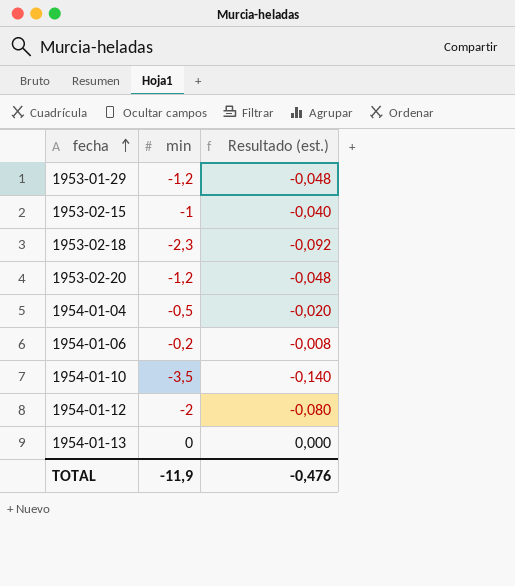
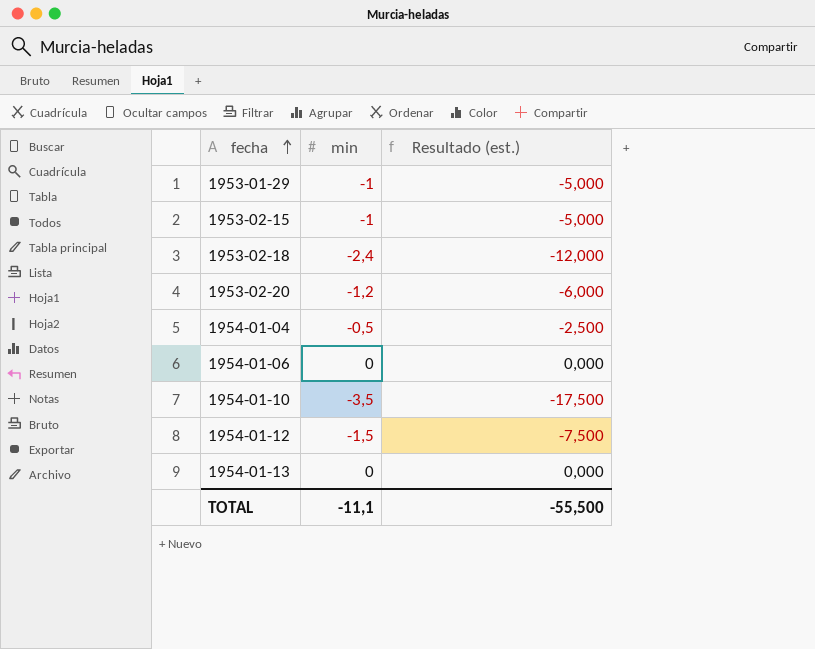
column Resultado (est.) | formula: [min] * 0,04 -> [min] * 5
1953-01-29 | min: -1,2 -> -1
1953-02-18 | min: -2,3 -> -2,4
1954-01-06 | min: -0,2 -> 0
1954-01-12 | min: -2 -> -1,5
TOTAL | min: -11,9 -> -11,1
TOTAL | Resultado (est.): -0,476 -> -55,500

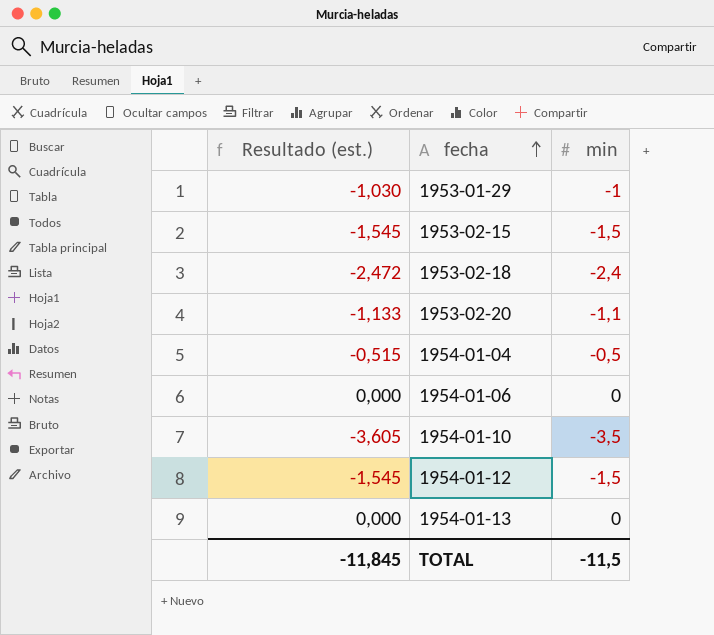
column Resultado (est.) | formula: [min] * 5 -> [min] * 1,03
column Resultado (est.) | position: 3 -> 1
1953-02-15 | min: -1 -> -1,5
1953-02-20 | min: -1,2 -> -1,1
TOTAL | Resultado (est.): -55,500 -> -11,845
TOTAL | min: -11,1 -> -11,5

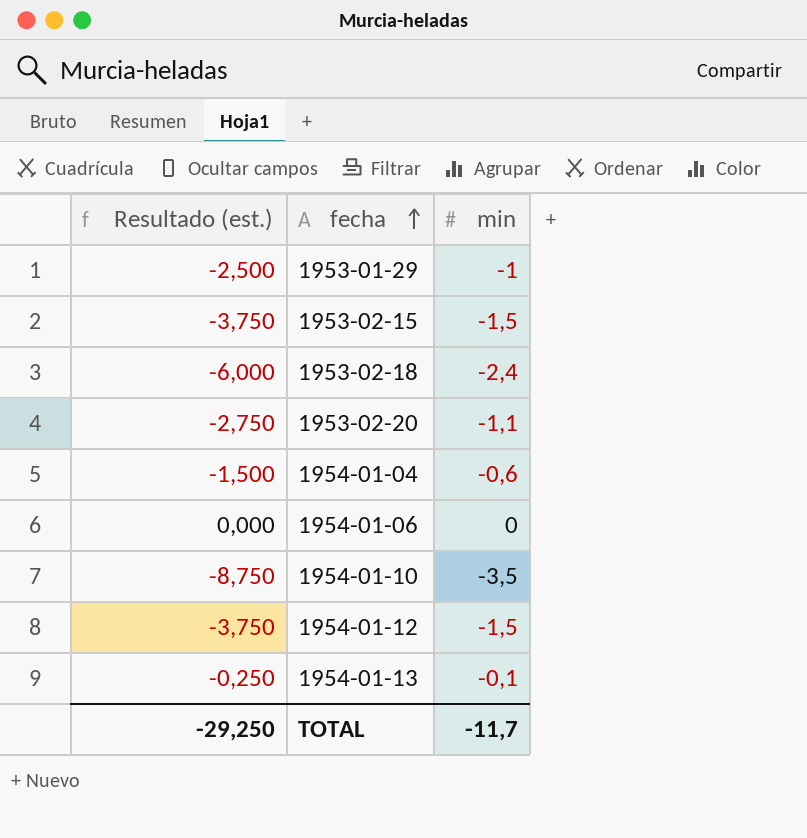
column Resultado (est.) | formula: [min] * 1,03 -> [min] * 2,5
1954-01-04 | min: -0,5 -> -0,6
1954-01-13 | min: 0 -> -0,1
TOTAL | Resultado (est.): -11,845 -> -29,250
TOTAL | min: -11,5 -> -11,7

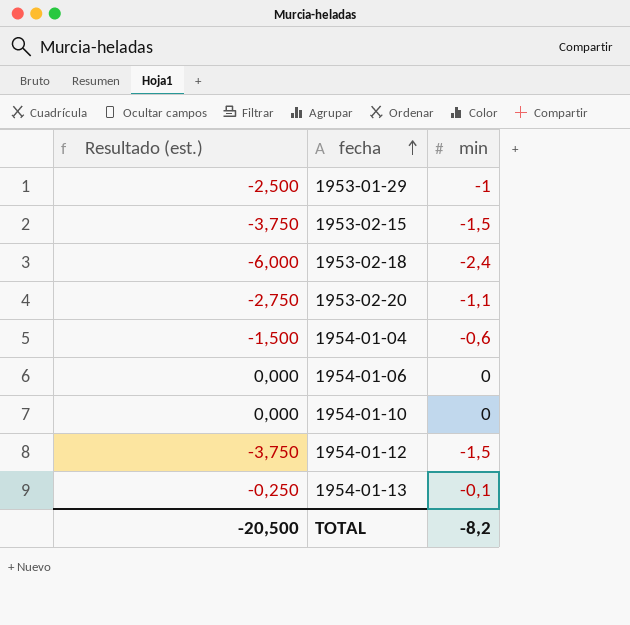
1954-01-10 | Resultado (est.): -8,750 -> 0,000
1954-01-10 | min: -3,5 -> 0
TOTAL | Resultado (est.): -29,250 -> -20,500
TOTAL | min: -11,7 -> -8,2

